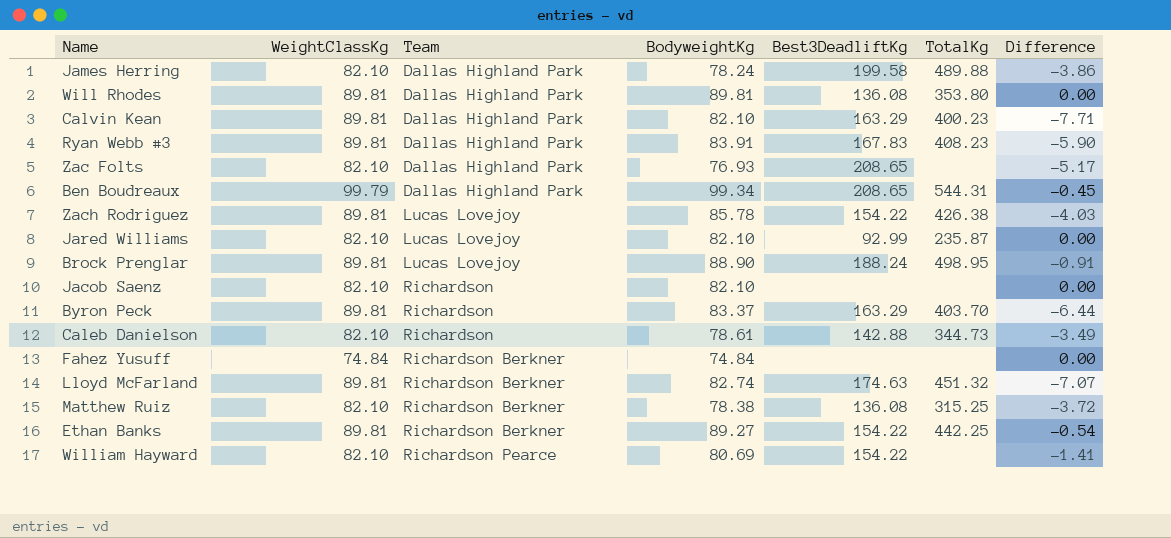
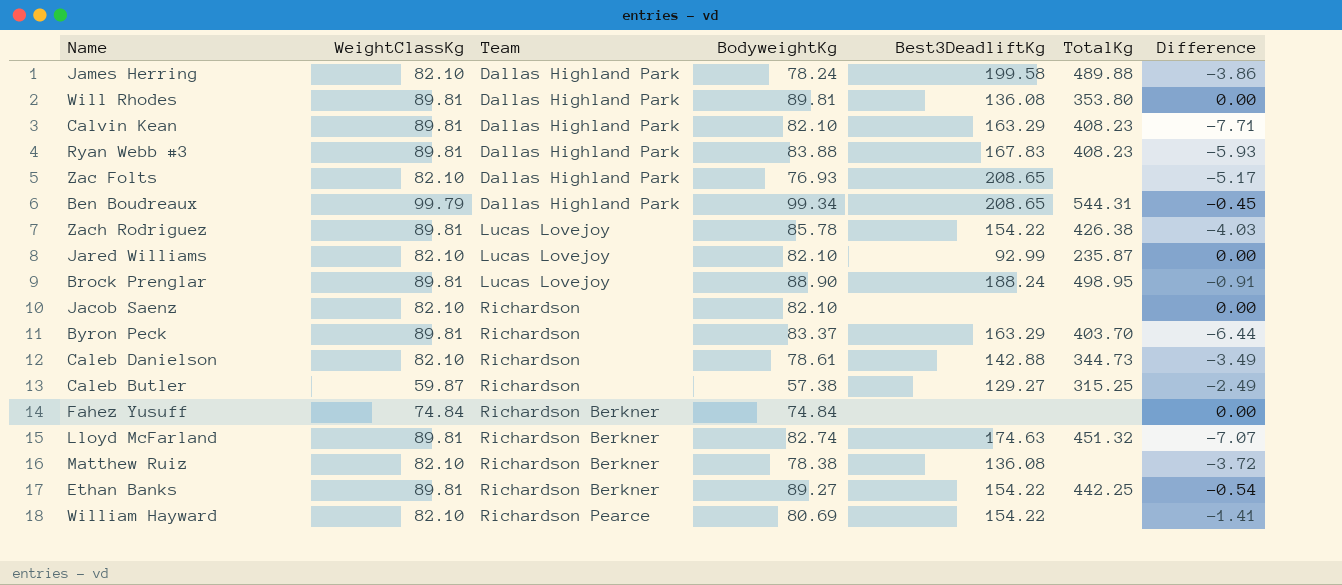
Calvin Kean | TotalKg: 400.23 -> 408.23
Ryan Webb #3 | BodyweightKg: 83.91 -> 83.88
Ryan Webb #3 | Difference: -5.90 -> -5.93
row Caleb Butler: none -> 59.87 | Richardson | 57.38 | 129.27 | 315.25 | -2.49
Matthew Ruiz | TotalKg: 315.25 -> none

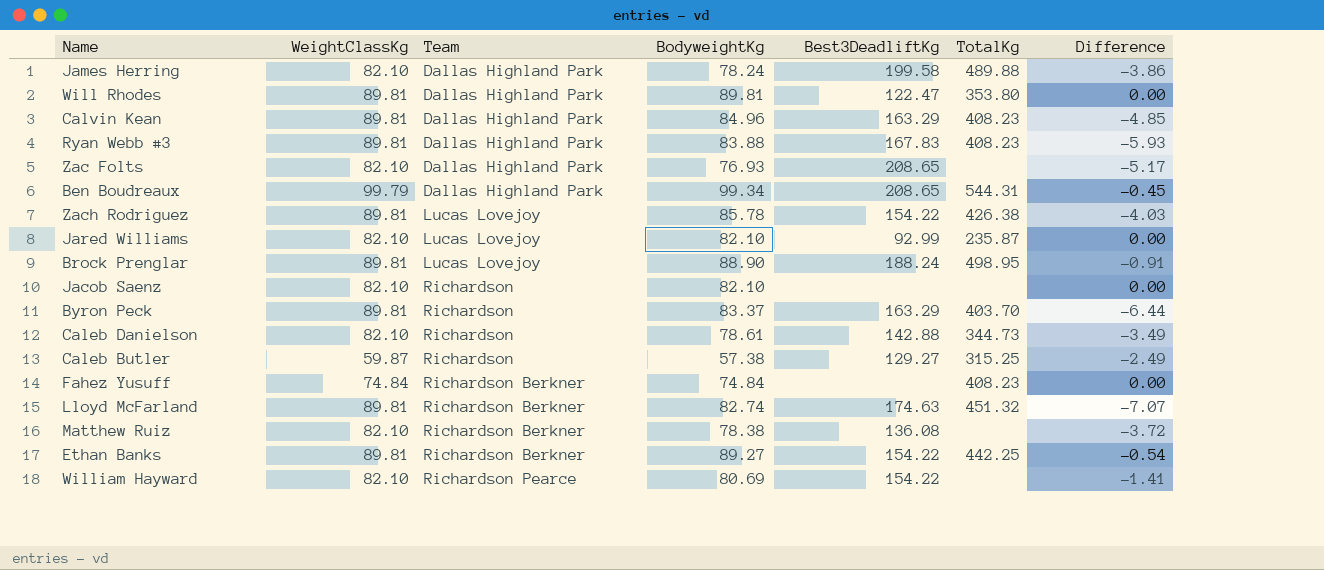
Will Rhodes | Best3DeadliftKg: 136.08 -> 122.47
Calvin Kean | BodyweightKg: 82.10 -> 84.96
Calvin Kean | Difference: -7.71 -> -4.85
Fahez Yusuff | TotalKg: none -> 408.23

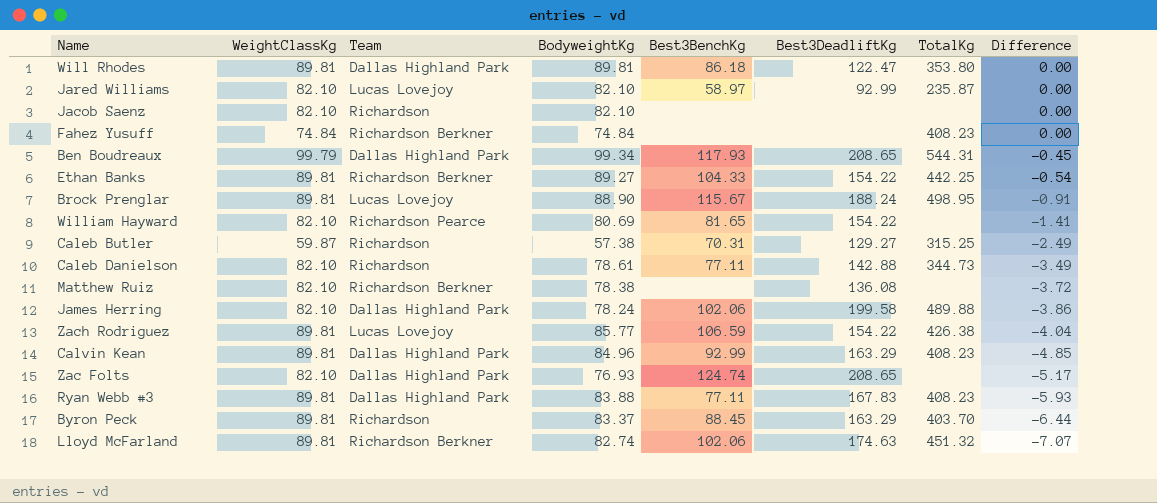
row order: Team ascending -> Difference descending
column Best3BenchKg | position: none -> 5
Zach Rodriguez | BodyweightKg: 85.78 -> 85.77
Zach Rodriguez | Difference: -4.03 -> -4.04

